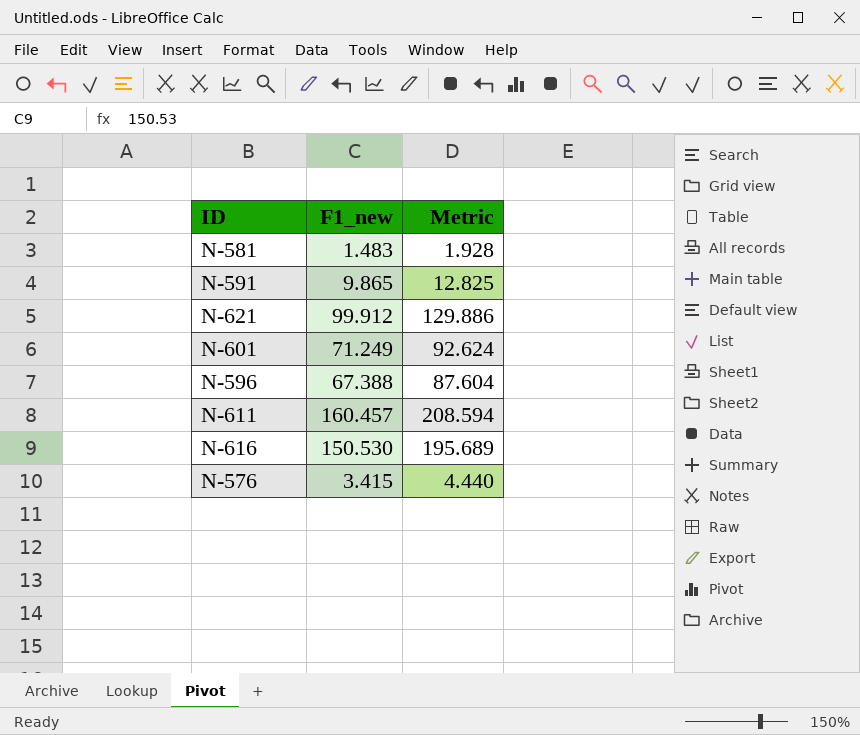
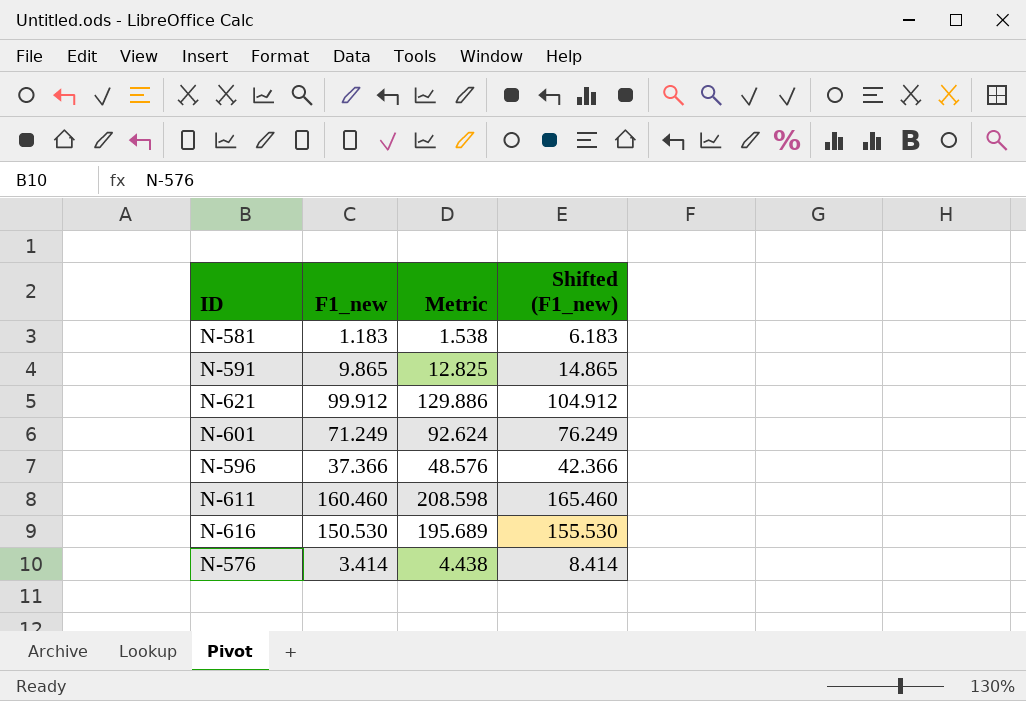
column Shifted (F1_new) | formula: none -> [F1_new] + 5
N-581 | F1_new: 1.483 -> 1.183
N-581 | Metric: 1.928 -> 1.538
N-596 | F1_new: 67.388 -> 37.366
N-596 | Metric: 87.604 -> 48.576
N-611 | F1_new: 160.457 -> 160.460
N-611 | Metric: 208.594 -> 208.598
N-576 | F1_new: 3.415 -> 3.414
N-576 | Metric: 4.440 -> 4.438

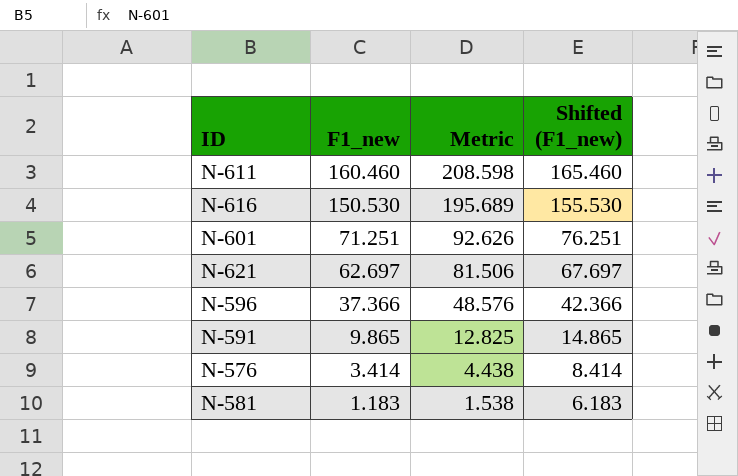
row order: none -> F1_new descending
N-601 | F1_new: 71.249 -> 71.251
N-601 | Metric: 92.624 -> 92.626
N-601 | Shifted (F1_new): 76.249 -> 76.251
N-621 | F1_new: 99.912 -> 62.697
N-621 | Metric: 129.886 -> 81.506
N-621 | Shifted (F1_new): 104.912 -> 67.697

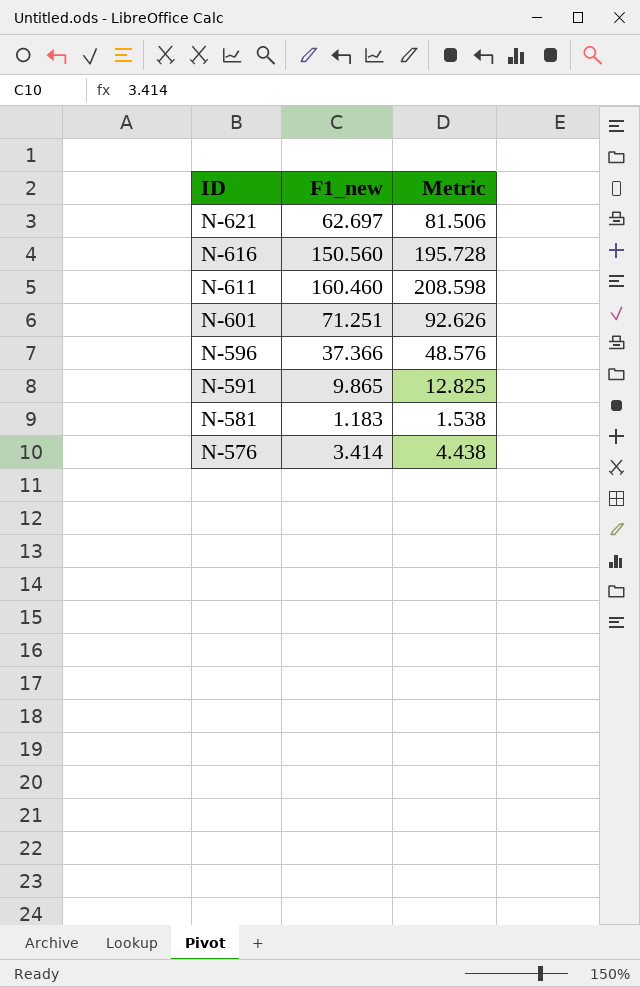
row order: F1_new descending -> ID descending
column Shifted (F1_new) | formula: [F1_new] + 5 -> none
N-616 | F1_new: 150.530 -> 150.560
N-616 | Metric: 195.689 -> 195.728

